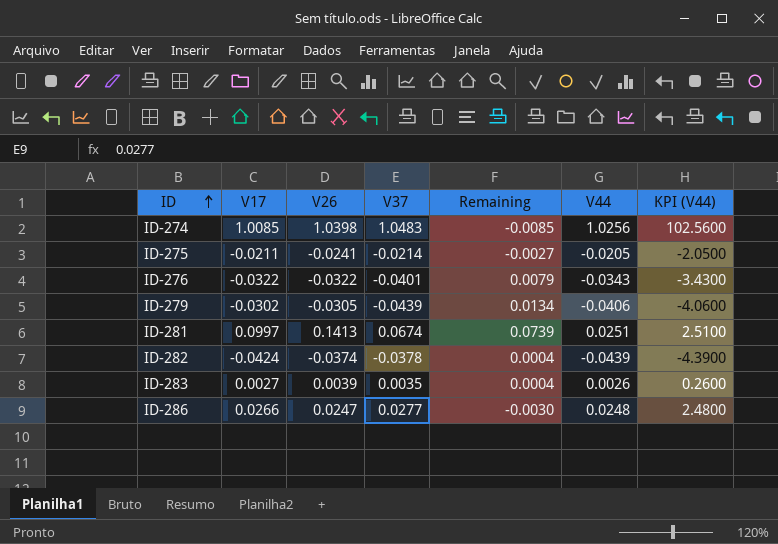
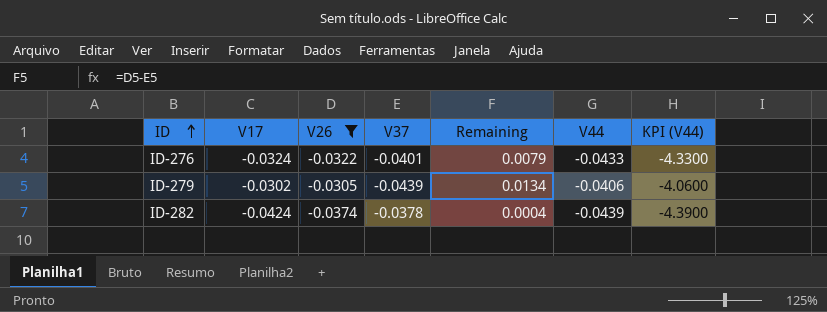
filter: none -> V26 <= -0.0305
ID-276 | V17: -0.0322 -> -0.0324
ID-276 | V44: -0.0343 -> -0.0433
ID-276 | KPI (V44): -3.4300 -> -4.3300

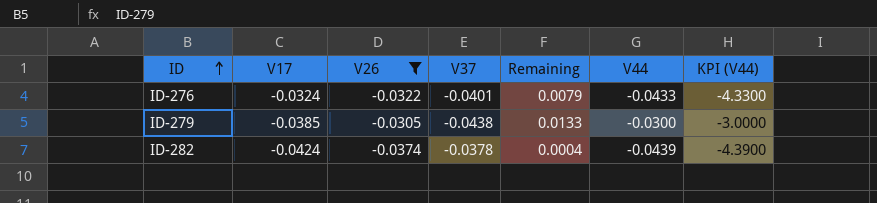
ID-279 | V17: -0.0302 -> -0.0385
ID-279 | V37: -0.0439 -> -0.0438
ID-279 | Remaining: 0.0134 -> 0.0133
ID-279 | V44: -0.0406 -> -0.0300
ID-279 | KPI (V44): -4.0600 -> -3.0000

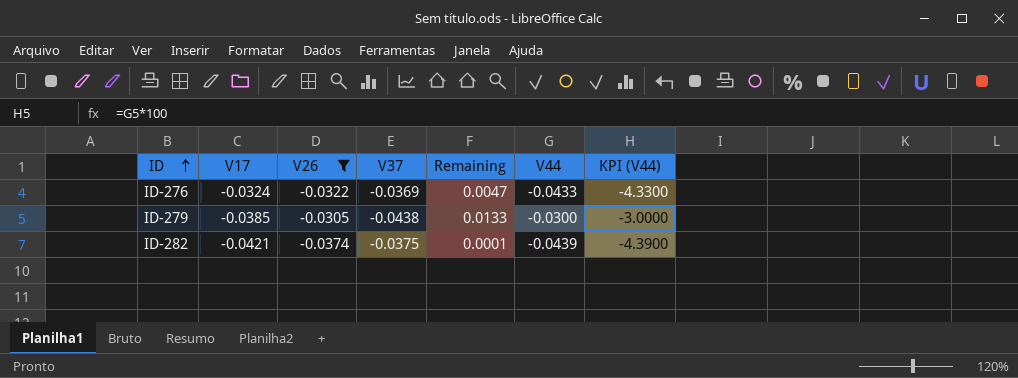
ID-276 | V37: -0.0401 -> -0.0369
ID-276 | Remaining: 0.0079 -> 0.0047
ID-282 | V17: -0.0424 -> -0.0421
ID-282 | V37: -0.0378 -> -0.0375
ID-282 | Remaining: 0.0004 -> 0.0001

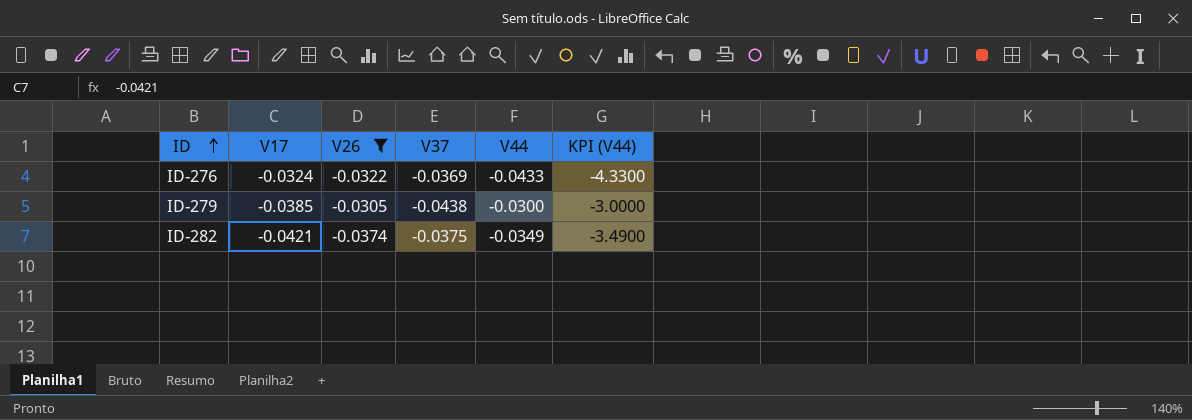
column Remaining | formula: [V26] - [V37] -> none
ID-282 | V44: -0.0439 -> -0.0349
ID-282 | KPI (V44): -4.3900 -> -3.4900

